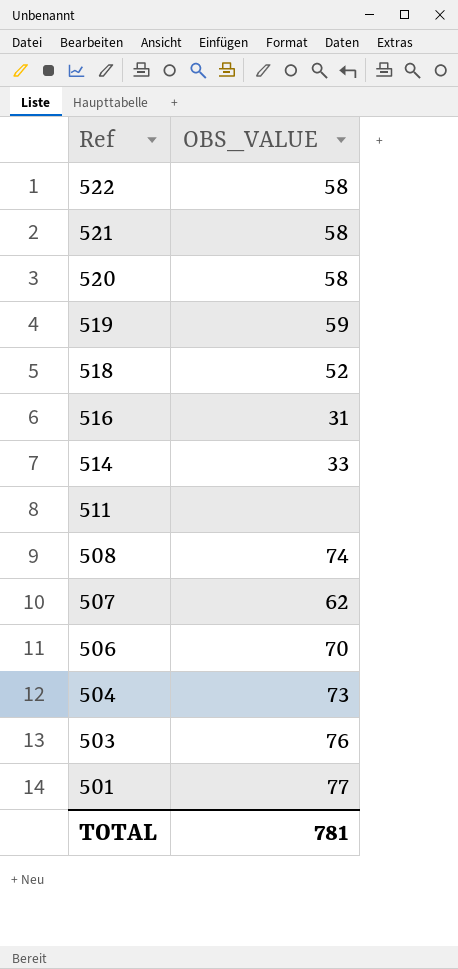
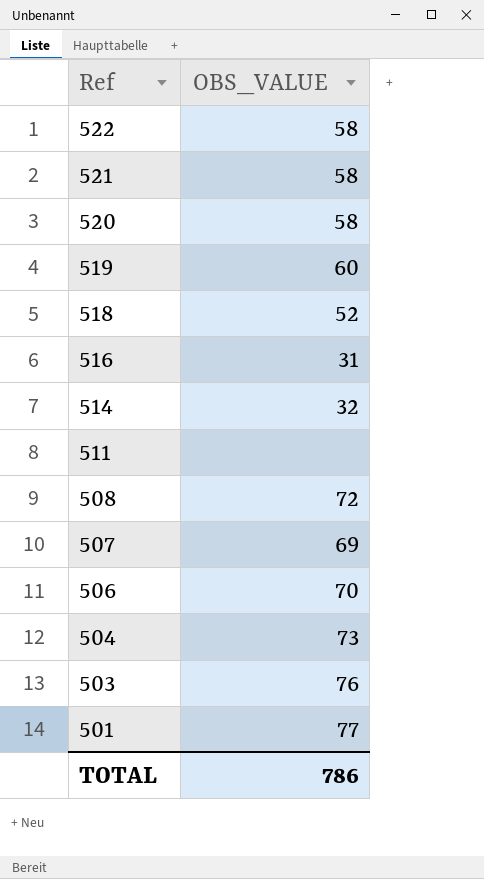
519 | OBS_VALUE: 59 -> 60
514 | OBS_VALUE: 33 -> 32
508 | OBS_VALUE: 74 -> 72
507 | OBS_VALUE: 62 -> 69
TOTAL | OBS_VALUE: 781 -> 786

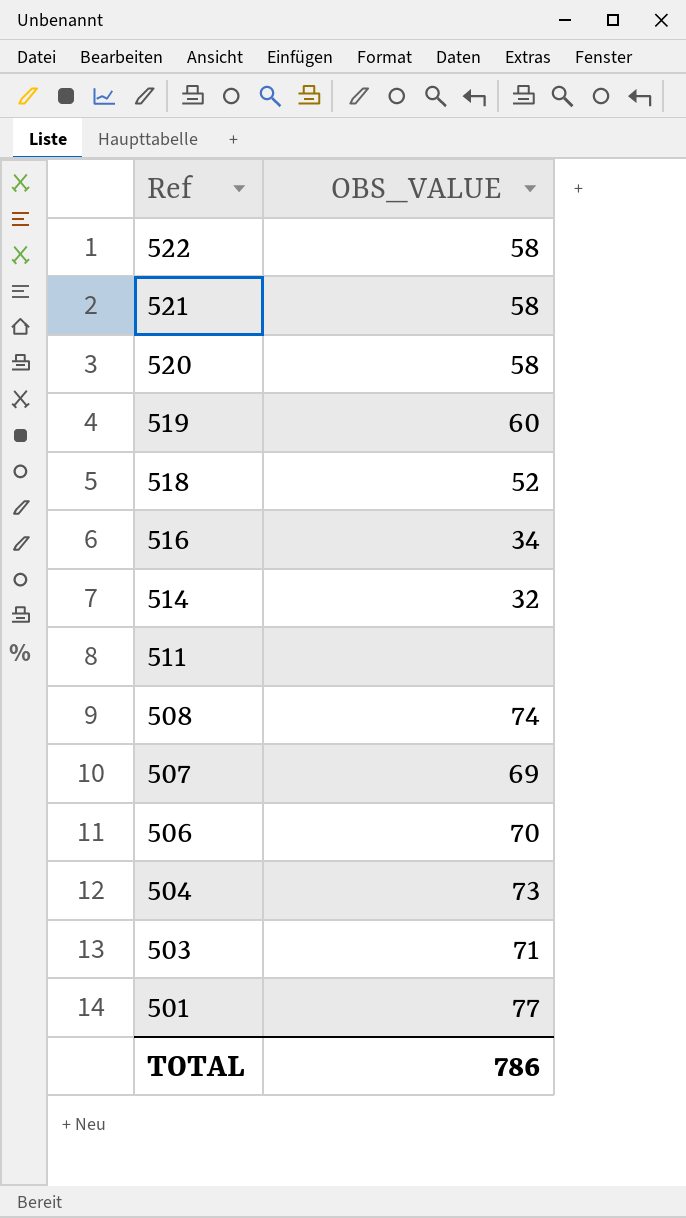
516 | OBS_VALUE: 31 -> 34
508 | OBS_VALUE: 72 -> 74
503 | OBS_VALUE: 76 -> 71

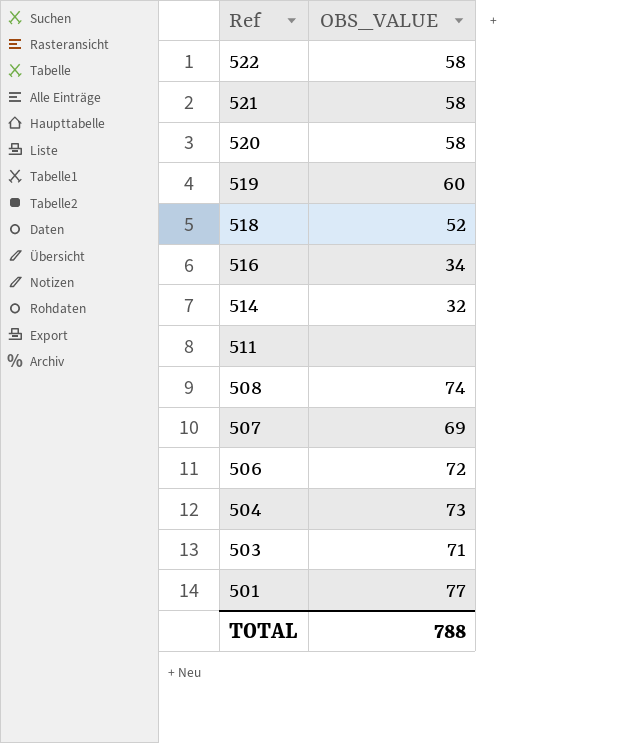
506 | OBS_VALUE: 70 -> 72
TOTAL | OBS_VALUE: 786 -> 788

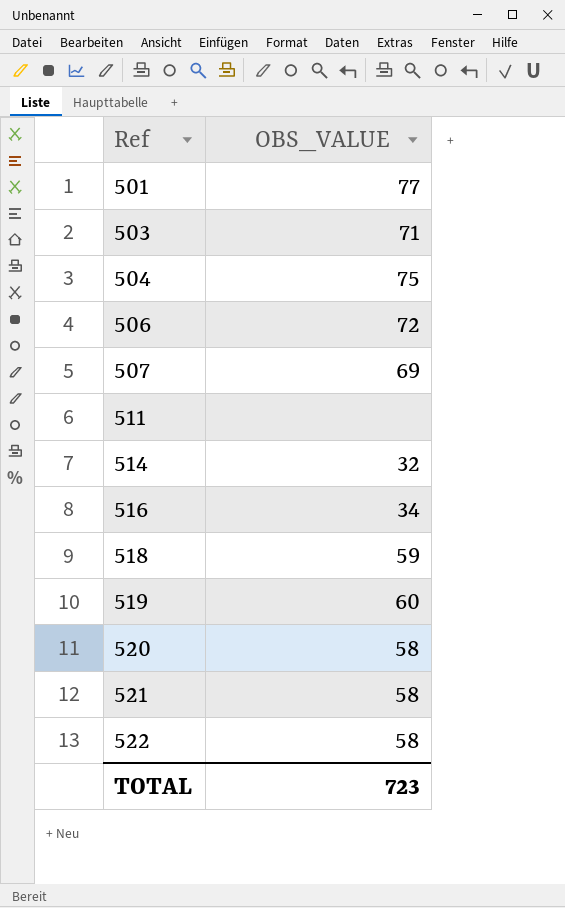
row order: Ref descending -> Ref ascending
row 508: 74 -> none
504 | OBS_VALUE: 73 -> 75
518 | OBS_VALUE: 52 -> 59
TOTAL | OBS_VALUE: 788 -> 723

